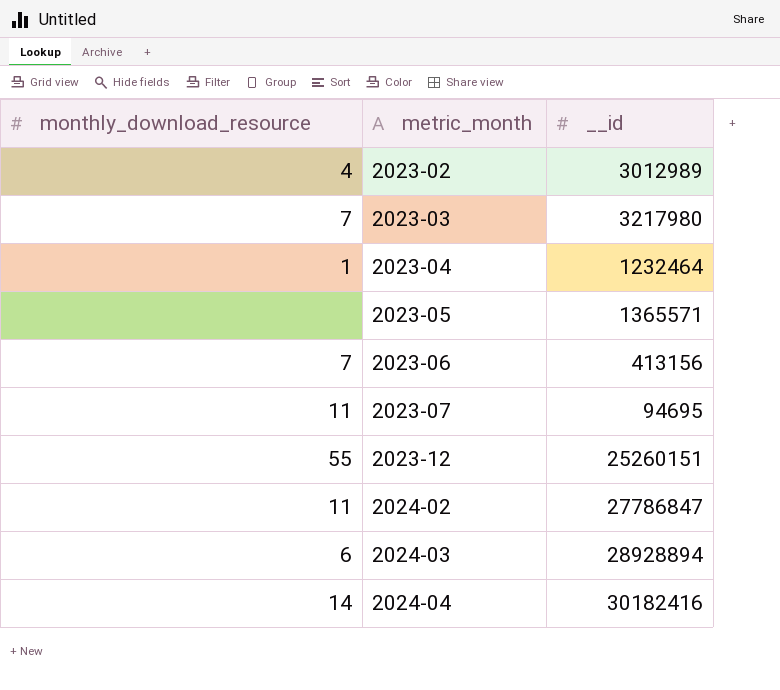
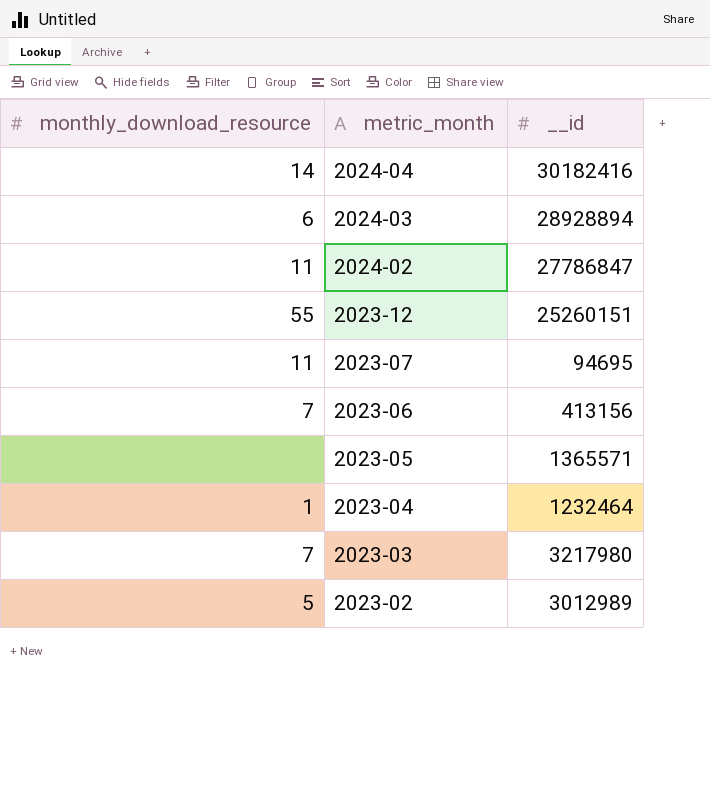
row order: metric_month ascending -> metric_month descending
2023-02 | monthly_download_resource: 4 -> 5

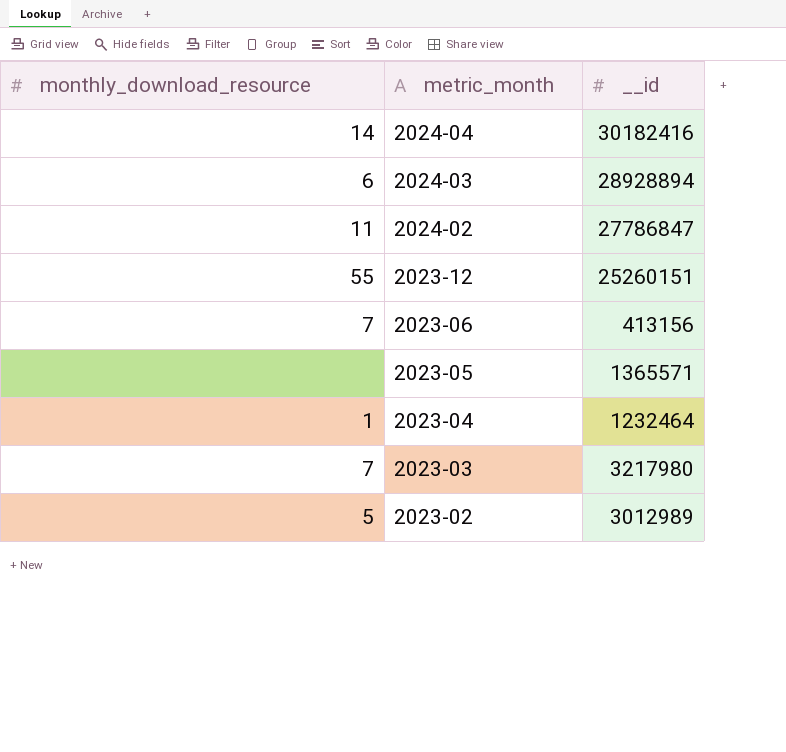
row 2023-07: 11 | 94695 -> none

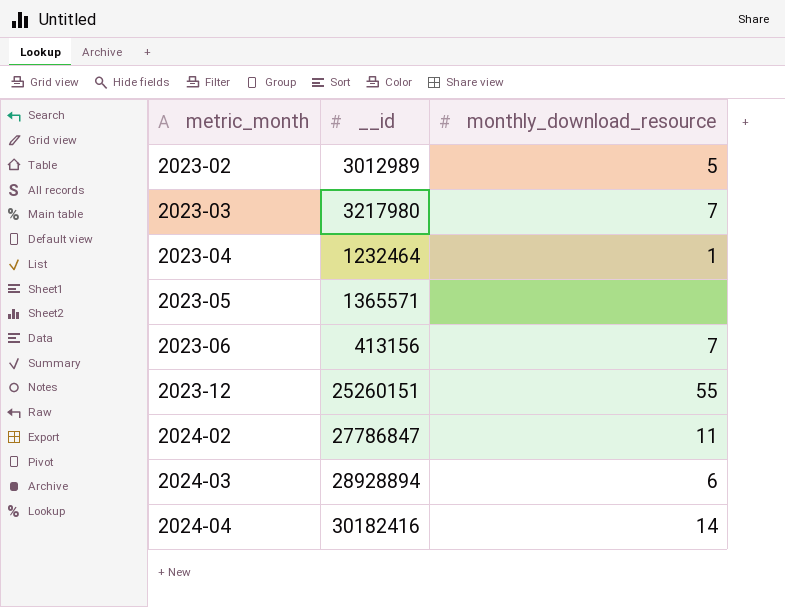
row order: metric_month descending -> metric_month ascending
column monthly_download_resource | position: 1 -> 3

